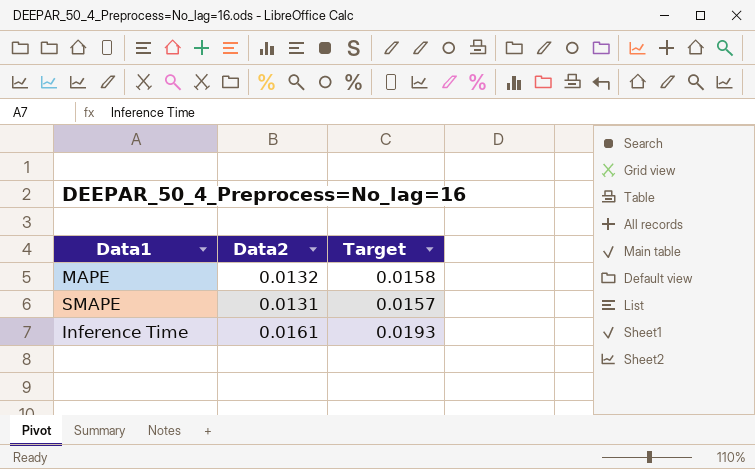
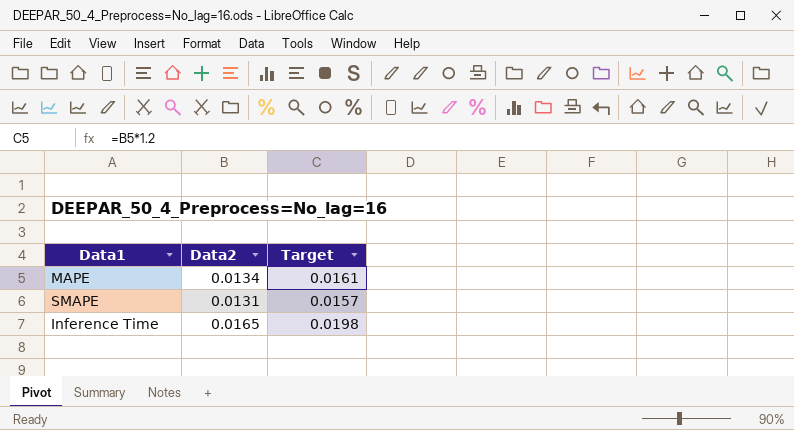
MAPE | Data2: 0.0132 -> 0.0134
MAPE | Target: 0.0158 -> 0.0161
Inference Time | Data2: 0.0161 -> 0.0165
Inference Time | Target: 0.0193 -> 0.0198

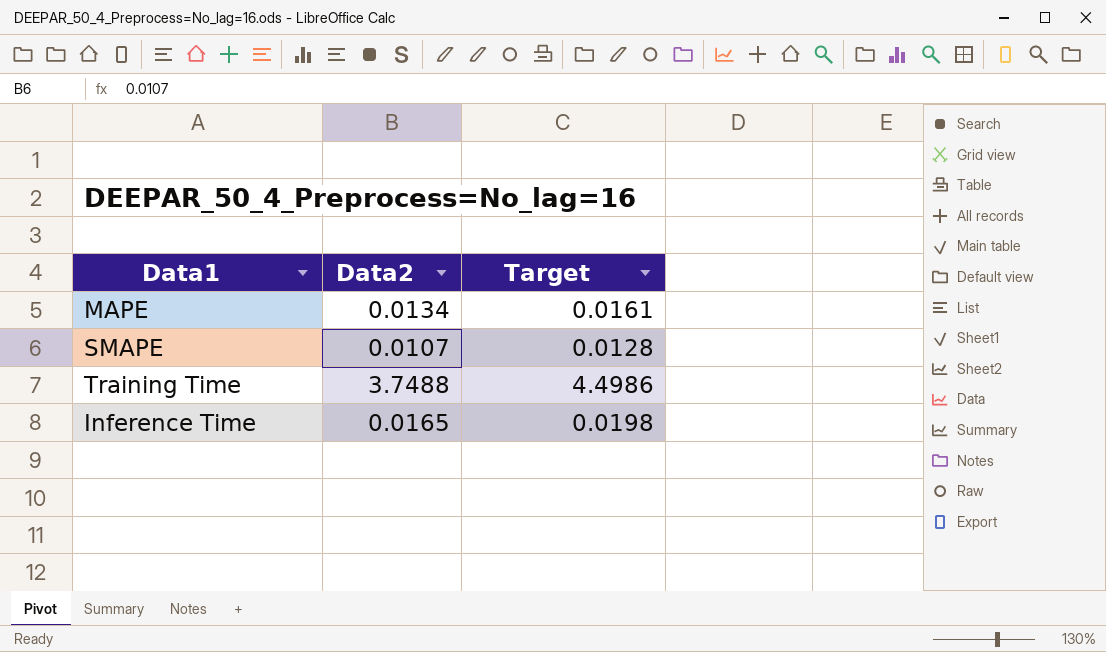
SMAPE | Data2: 0.0131 -> 0.0107
SMAPE | Target: 0.0157 -> 0.0128
row Training Time: none -> 3.7488 | 4.4986

